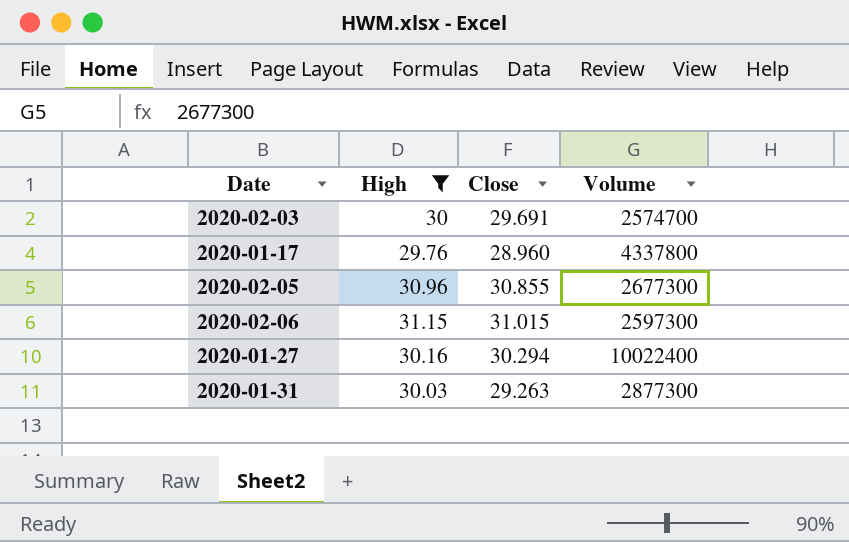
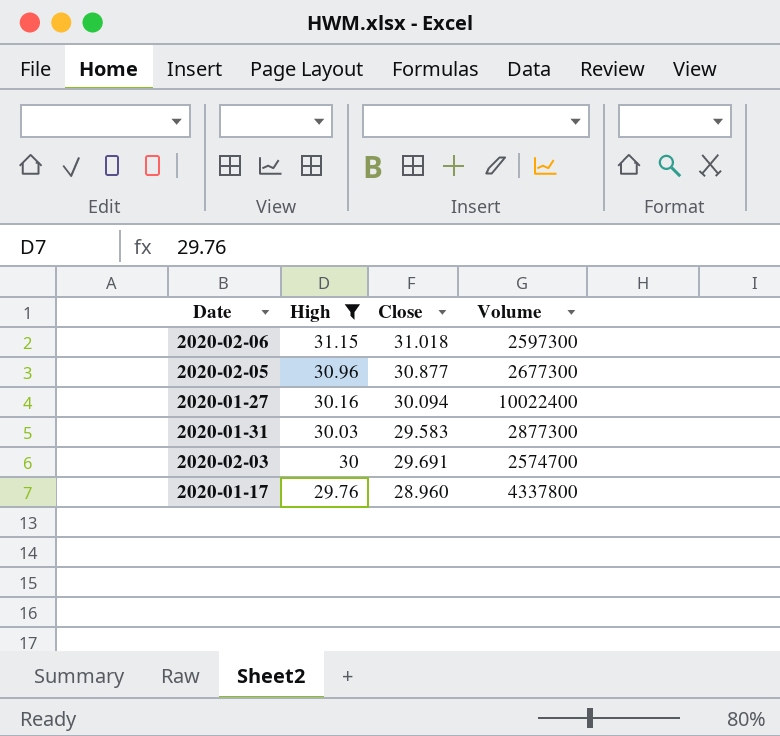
row order: none -> High descending
2020-02-06 | Close: 31.015 -> 31.018
2020-02-05 | Close: 30.855 -> 30.877
2020-01-27 | Close: 30.294 -> 30.094
2020-01-31 | Close: 29.263 -> 29.583

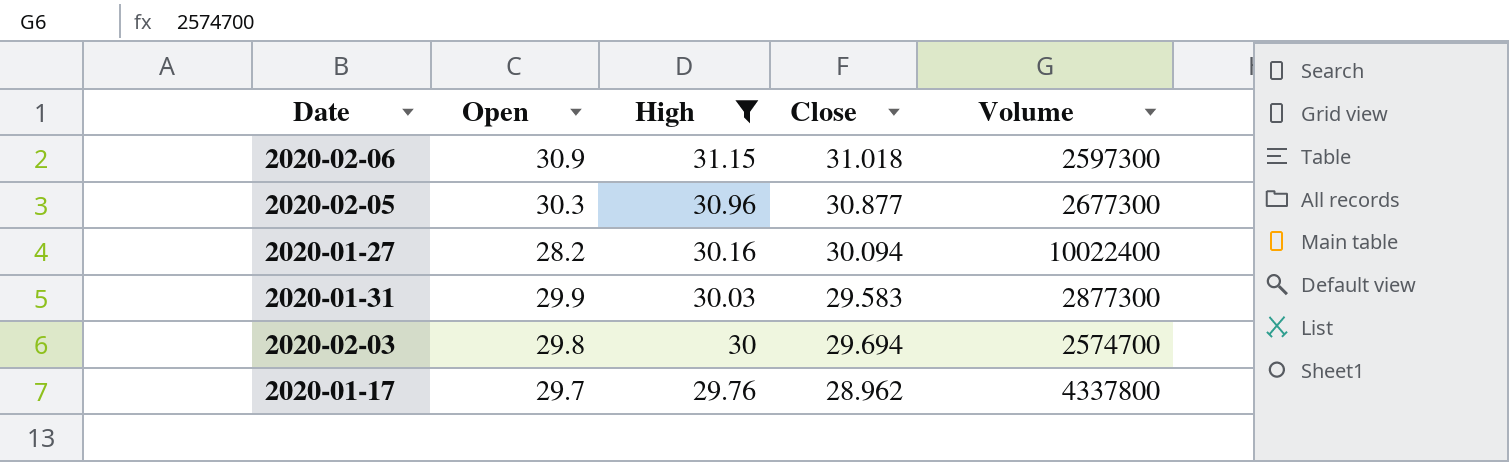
column Open | position: none -> 2
2020-02-03 | Close: 29.691 -> 29.694
2020-01-17 | Close: 28.960 -> 28.962

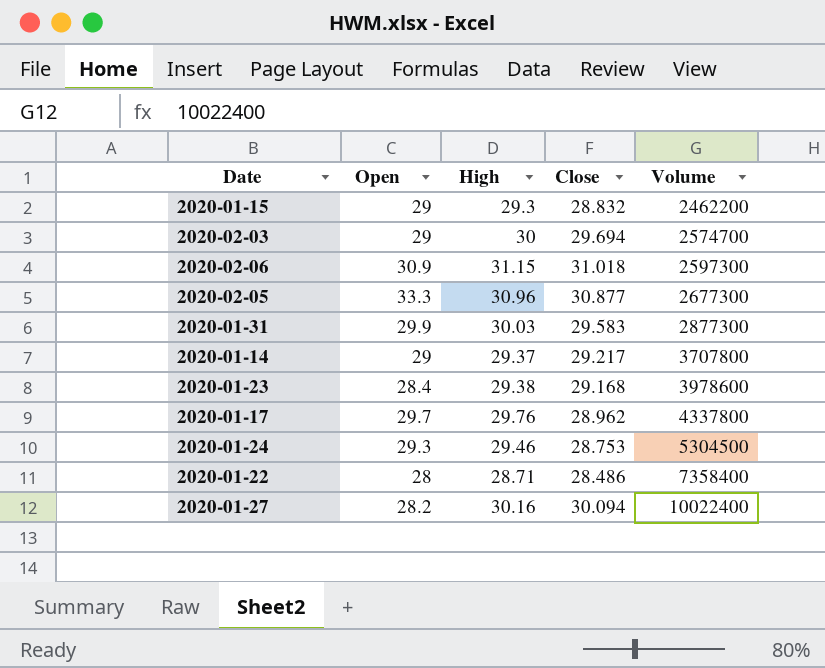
filter: High >= 29.76 -> none
row order: High descending -> Volume ascending
2020-02-03 | Open: 29.8 -> 29
2020-02-05 | Open: 30.3 -> 33.3

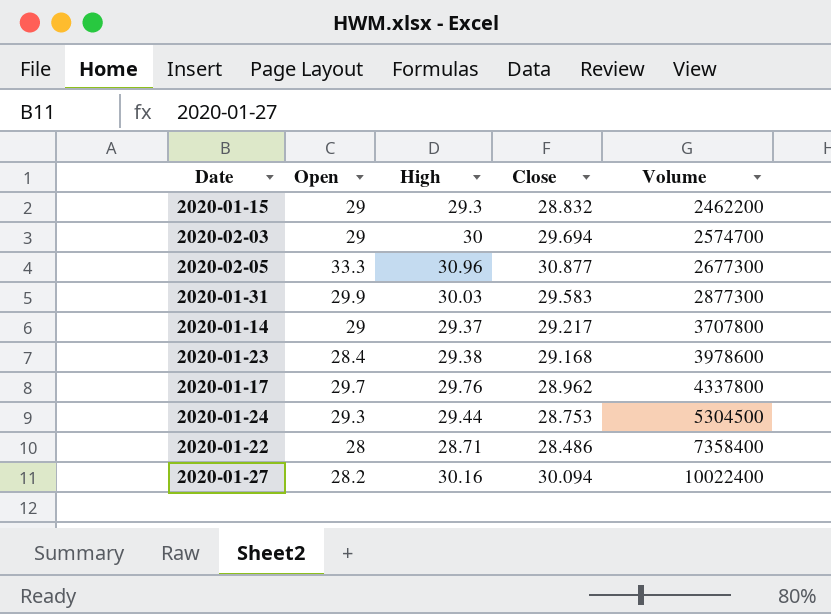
row 2020-02-06: 30.9 | 31.15 | 31.018 | 2597300 -> none
2020-01-24 | High: 29.46 -> 29.44

